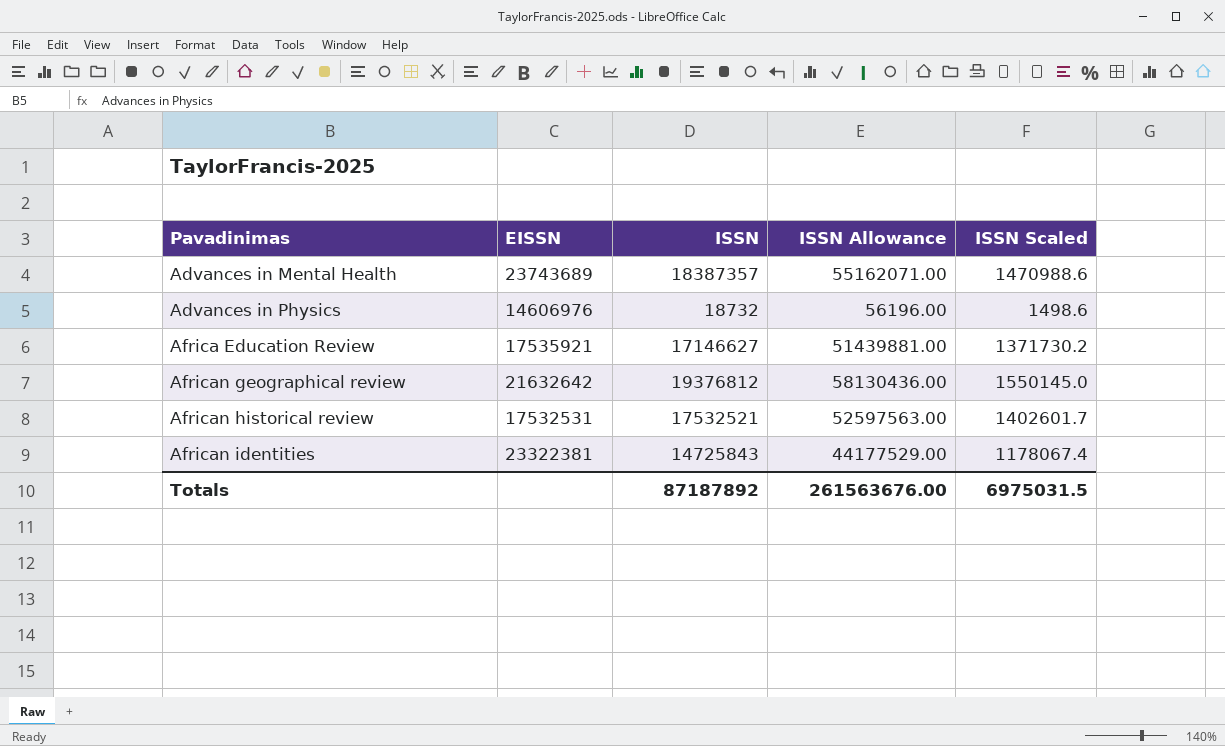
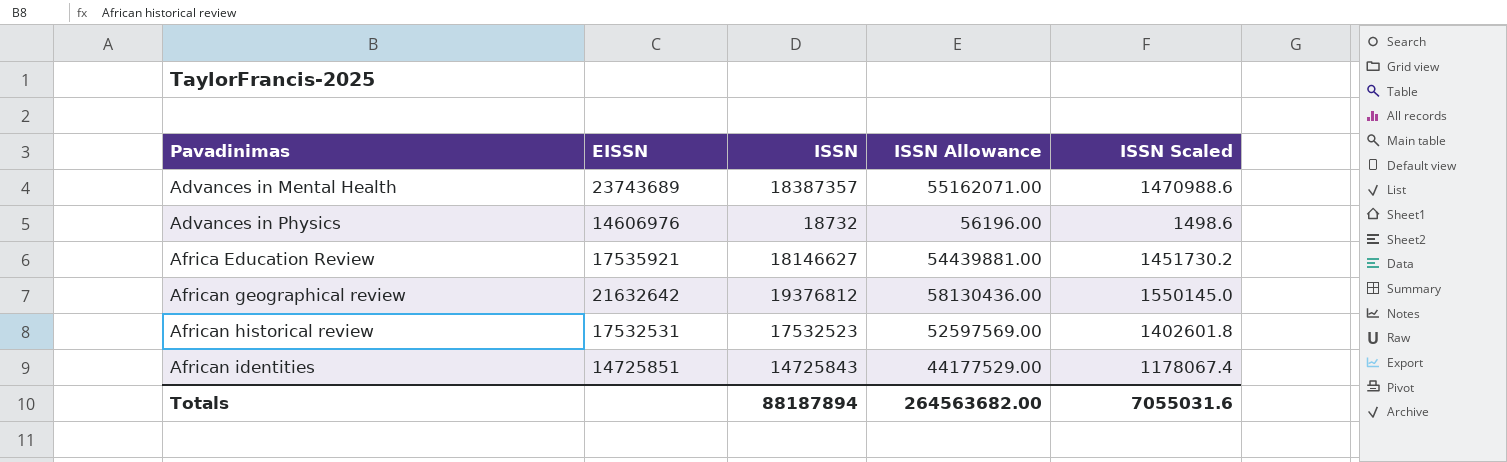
Africa Education Review | ISSN: 17146627 -> 18146627
Africa Education Review | ISSN Allowance: 51439881.00 -> 54439881.00
Africa Education Review | ISSN Scaled: 1371730.2 -> 1451730.2
African historical review | ISSN: 17532521 -> 17532523
African historical review | ISSN Allowance: 52597563.00 -> 52597569.00
African historical review | ISSN Scaled: 1402601.7 -> 1402601.8
African identities | EISSN: 23322381 -> 14725851
Totals | ISSN: 87187892 -> 88187894
Totals | ISSN Allowance: 261563676.00 -> 264563682.00
Totals | ISSN Scaled: 6975031.5 -> 7055031.6

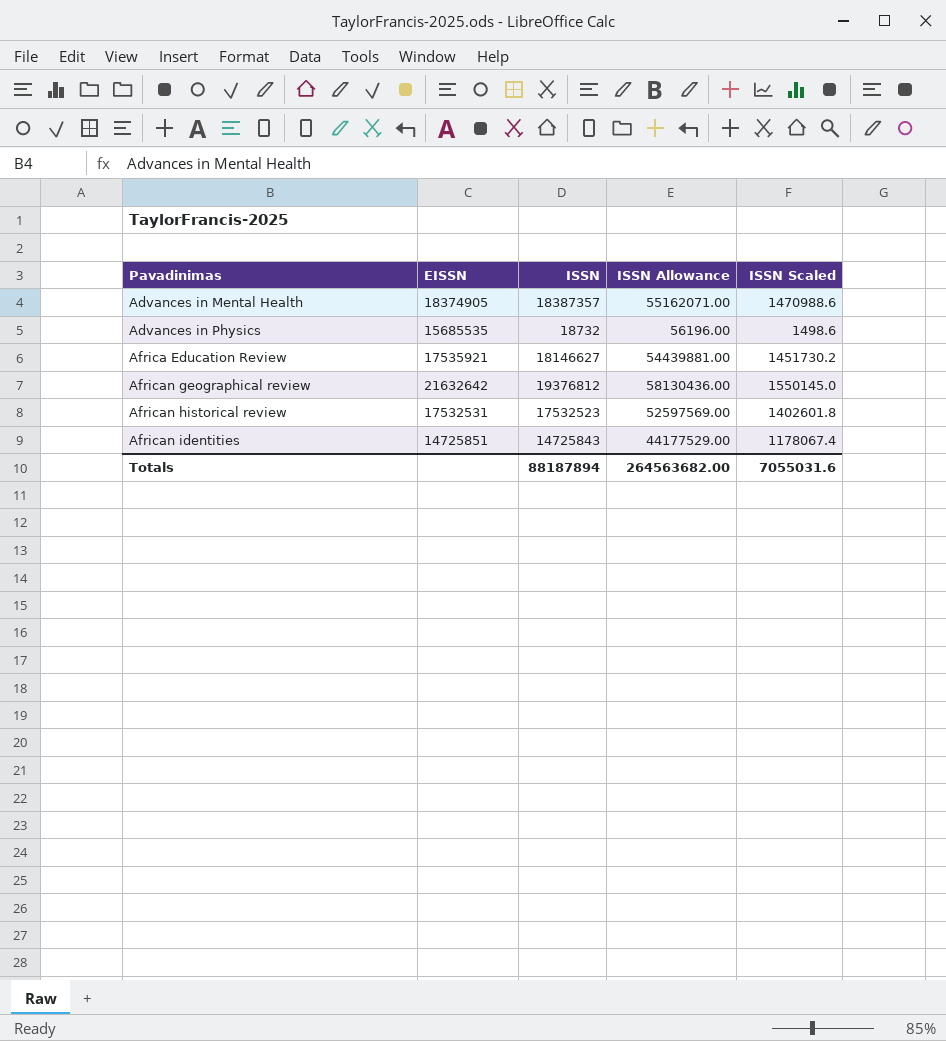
Advances in Mental Health | EISSN: 23743689 -> 18374905
Advances in Physics | EISSN: 14606976 -> 15685535

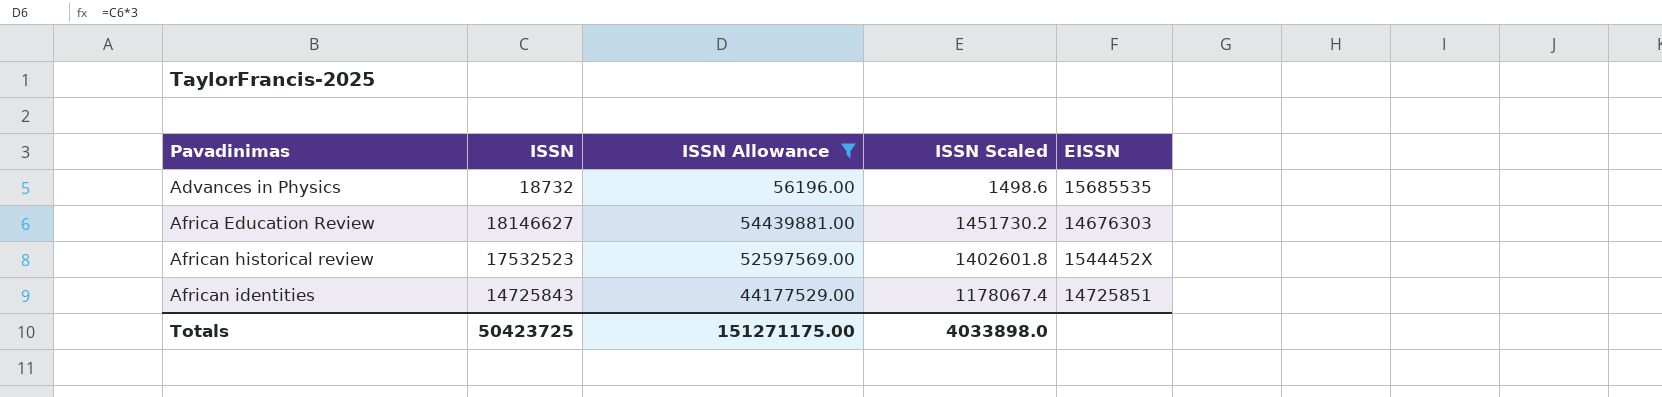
filter: none -> ISSN Allowance <= 54439881.00
column EISSN | position: 2 -> 5
Africa Education Review | EISSN: 17535921 -> 14676303
African historical review | EISSN: 17532531 -> 1544452X
Totals | ISSN: 88187894 -> 50423725
Totals | ISSN Allowance: 264563682.00 -> 151271175.00
Totals | ISSN Scaled: 7055031.6 -> 4033898.0

